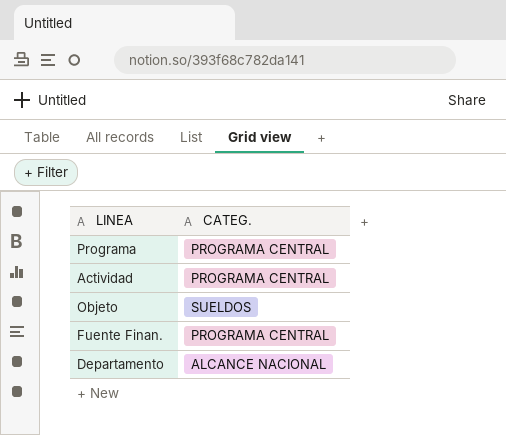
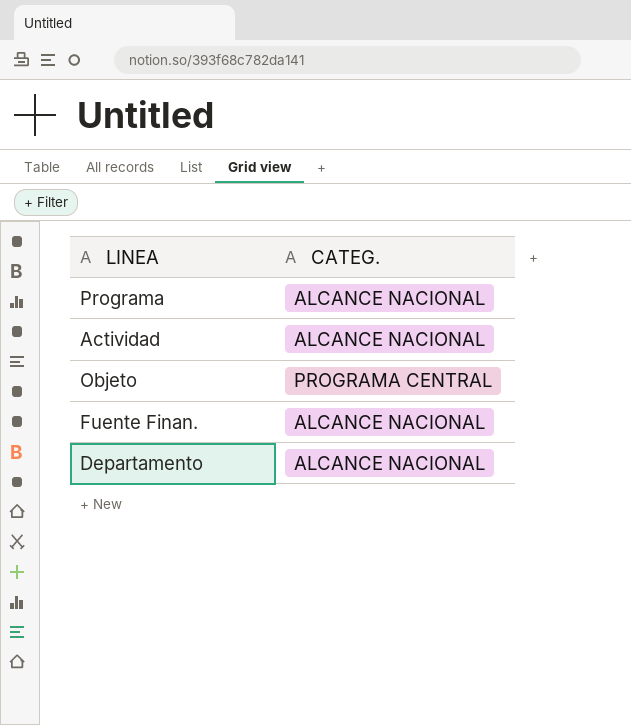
Programa | CATEG.: PROGRAMA CENTRAL -> ALCANCE NACIONAL
Actividad | CATEG.: PROGRAMA CENTRAL -> ALCANCE NACIONAL
Objeto | CATEG.: SUELDOS -> PROGRAMA CENTRAL
Fuente Finan. | CATEG.: PROGRAMA CENTRAL -> ALCANCE NACIONAL

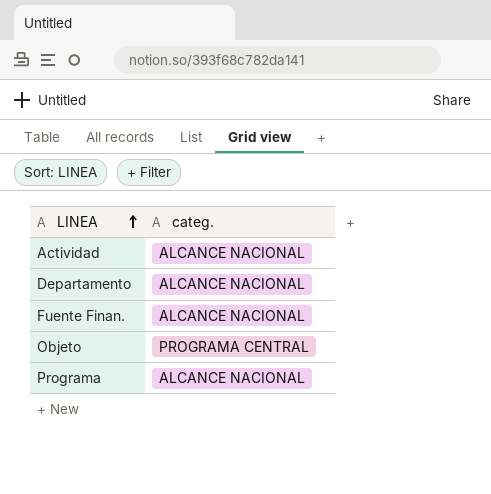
row order: none -> LINEA ascending
column name: CATEG. -> categ.

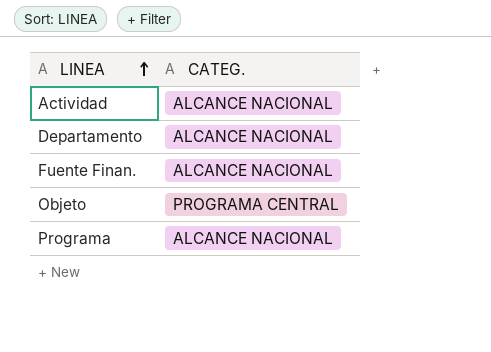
column name: categ. -> CATEG.

